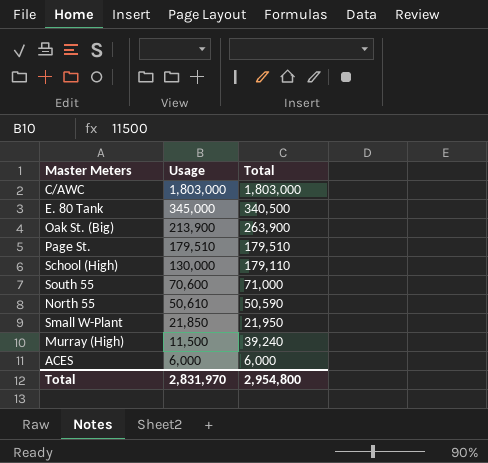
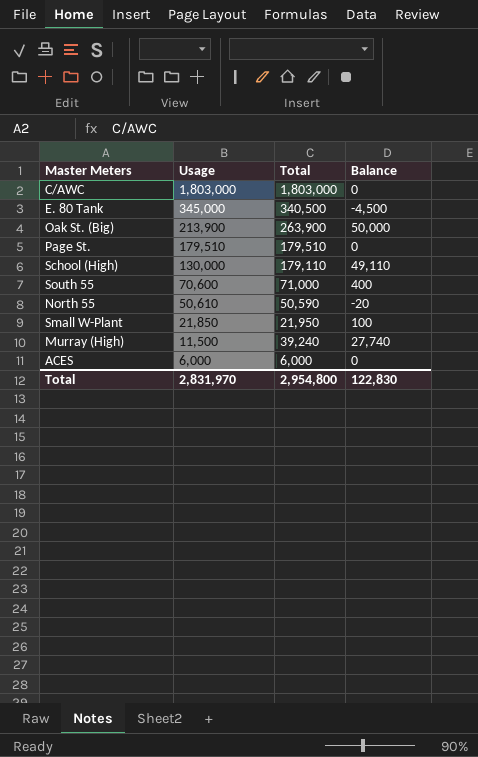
column Balance | formula: none -> [Total] - [Usage]

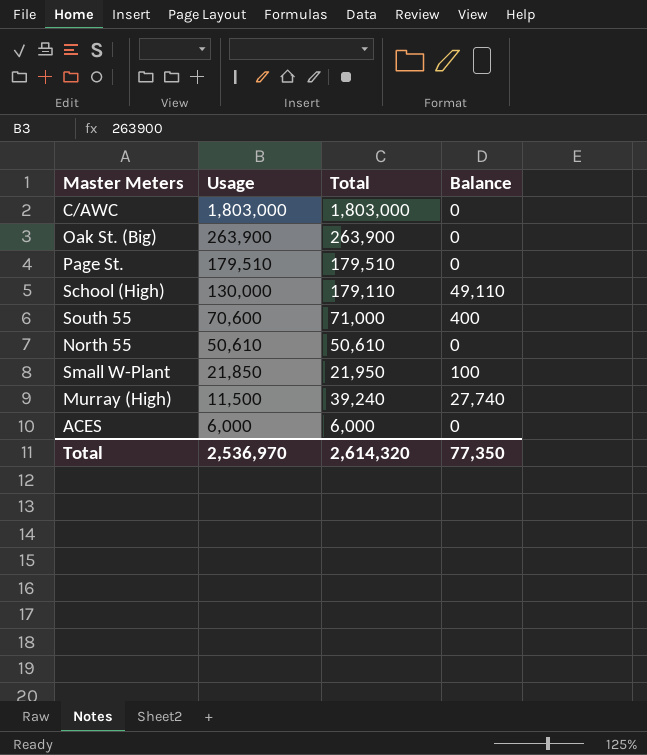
row E. 80 Tank: 345,000 | 340,500 | -4,500 -> none
Oak St. (Big) | Usage: 213,900 -> 263,900
Oak St. (Big) | Balance: 50,000 -> 0
North 55 | Total: 50,590 -> 50,610
North 55 | Balance: -20 -> 0
Total | Usage: 2,831,970 -> 2,536,970
Total | Total: 2,954,800 -> 2,614,320
Total | Balance: 122,830 -> 77,350

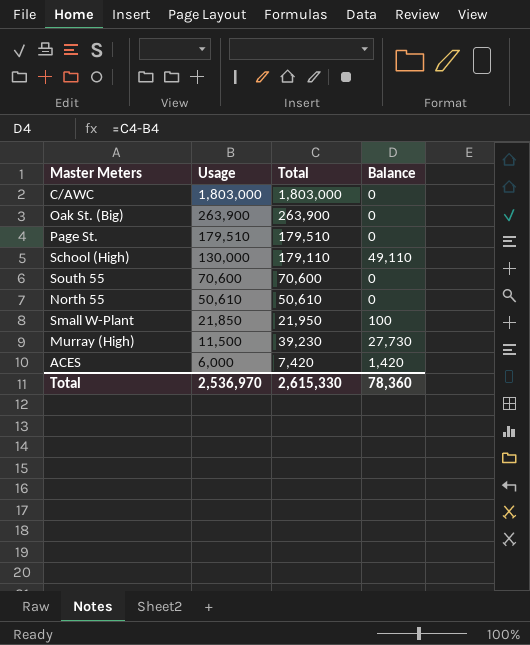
South 55 | Total: 71,000 -> 70,600
South 55 | Balance: 400 -> 0
Murray (High) | Total: 39,240 -> 39,230
Murray (High) | Balance: 27,740 -> 27,730
ACES | Total: 6,000 -> 7,420
ACES | Balance: 0 -> 1,420
Total | Total: 2,614,320 -> 2,615,330
Total | Balance: 77,350 -> 78,360

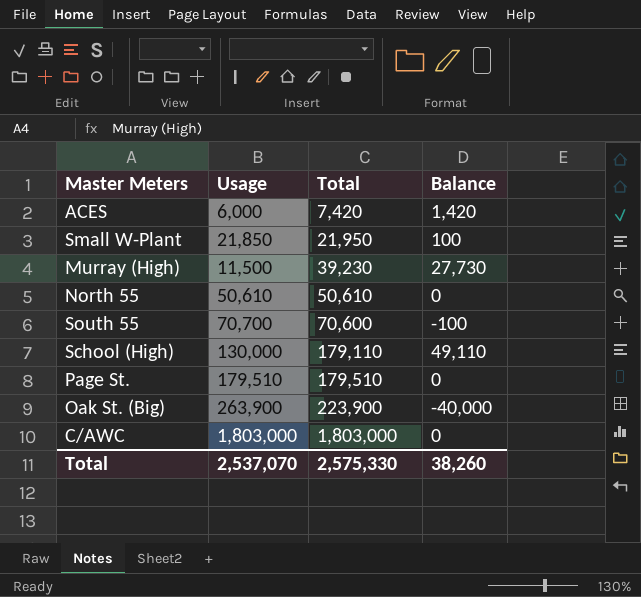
row order: Usage descending -> Total ascending
South 55 | Usage: 70,600 -> 70,700
South 55 | Balance: 0 -> -100
Oak St. (Big) | Total: 263,900 -> 223,900
Oak St. (Big) | Balance: 0 -> -40,000
Total | Usage: 2,536,970 -> 2,537,070
Total | Total: 2,615,330 -> 2,575,330
Total | Balance: 78,360 -> 38,260

